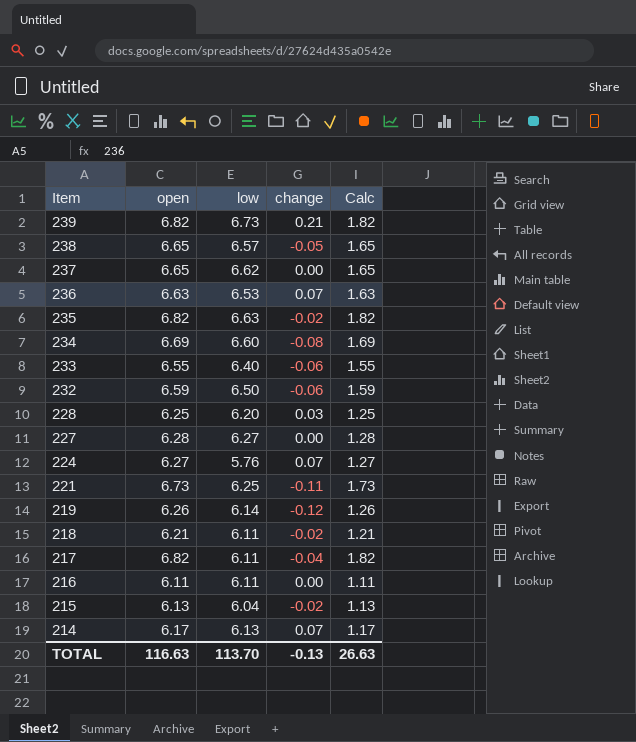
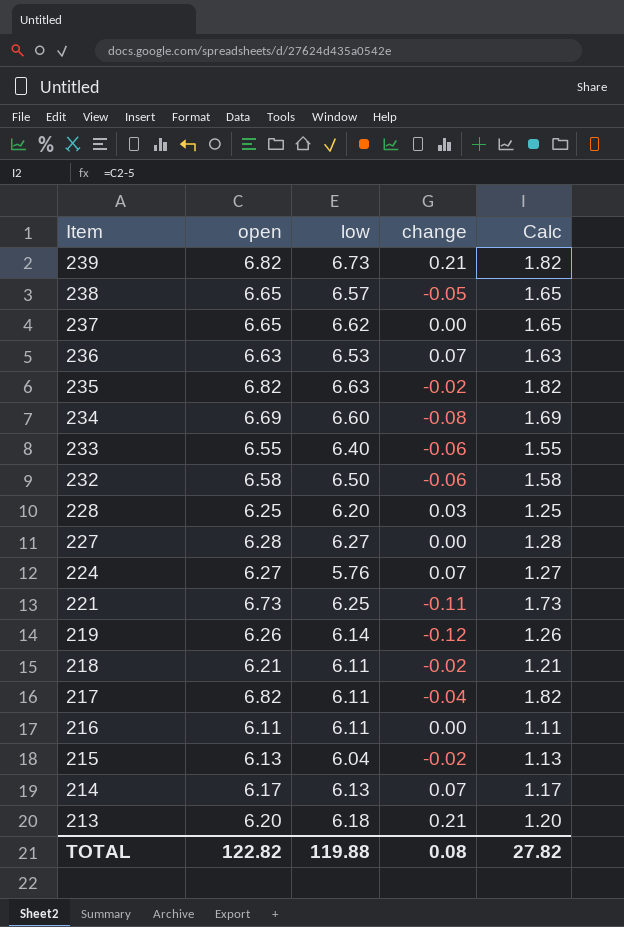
232 | open: 6.59 -> 6.58
232 | Calc: 1.59 -> 1.58
row 213: none -> 6.20 | 6.18 | 0.21 | 1.20
TOTAL | open: 116.63 -> 122.82
TOTAL | low: 113.70 -> 119.88
TOTAL | change: -0.13 -> 0.08
TOTAL | Calc: 26.63 -> 27.82

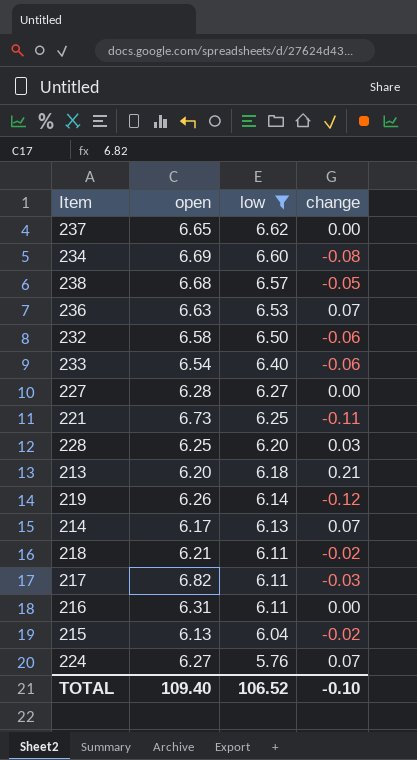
filter: none -> low <= 6.62
row order: Item descending -> low descending
column Calc | formula: [open] - 5 -> none
238 | open: 6.65 -> 6.68
233 | open: 6.55 -> 6.54
217 | change: -0.04 -> -0.03
216 | open: 6.11 -> 6.31
TOTAL | open: 122.82 -> 109.40
TOTAL | low: 119.88 -> 106.52
TOTAL | change: 0.08 -> -0.10

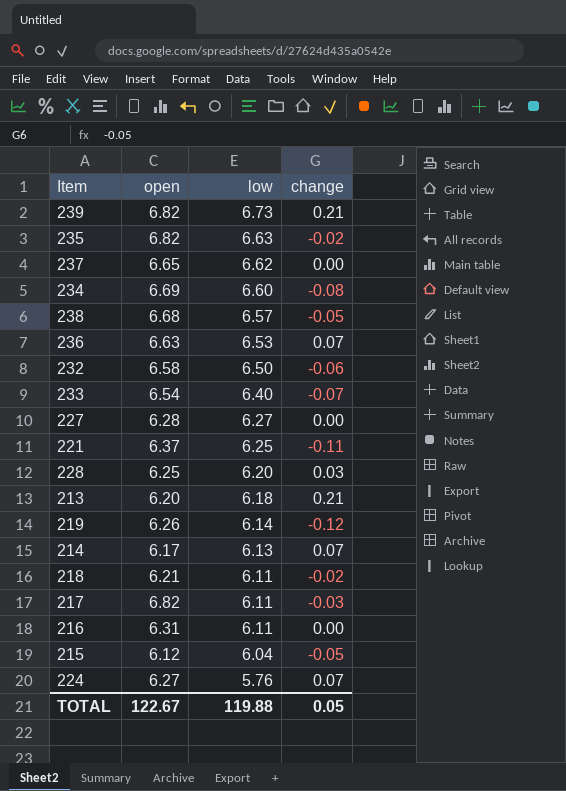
filter: low <= 6.62 -> none
233 | change: -0.06 -> -0.07
221 | open: 6.73 -> 6.37
215 | open: 6.13 -> 6.12
215 | change: -0.02 -> -0.05
TOTAL | open: 109.40 -> 122.67
TOTAL | low: 106.52 -> 119.88
TOTAL | change: -0.10 -> 0.05

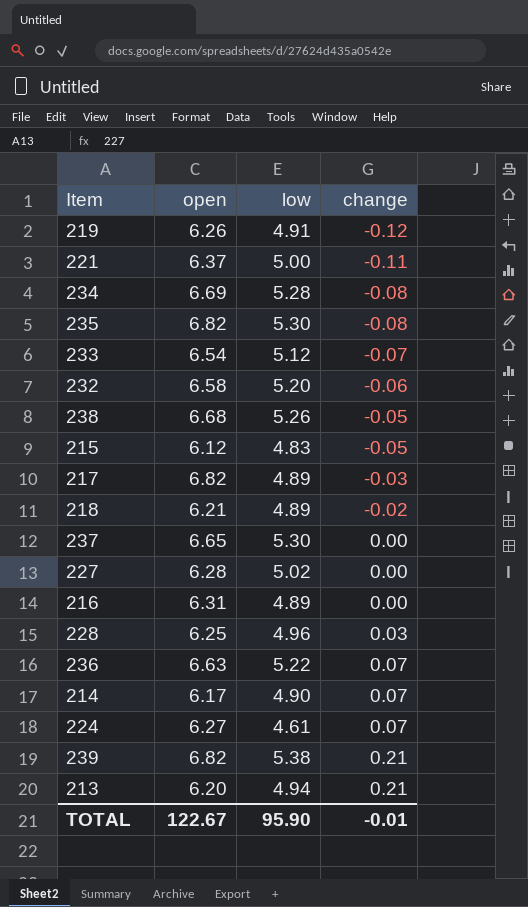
row order: low descending -> change ascending
219 | low: 6.14 -> 4.91
221 | low: 6.25 -> 5.00
234 | low: 6.60 -> 5.28
235 | low: 6.63 -> 5.30
235 | change: -0.02 -> -0.08
233 | low: 6.40 -> 5.12
232 | low: 6.50 -> 5.20
238 | low: 6.57 -> 5.26
215 | low: 6.04 -> 4.83
217 | low: 6.11 -> 4.89
218 | low: 6.11 -> 4.89
237 | low: 6.62 -> 5.30
227 | low: 6.27 -> 5.02
216 | low: 6.11 -> 4.89
228 | low: 6.20 -> 4.96
236 | low: 6.53 -> 5.22
214 | low: 6.13 -> 4.90
224 | low: 5.76 -> 4.61
239 | low: 6.73 -> 5.38
213 | low: 6.18 -> 4.94
TOTAL | low: 119.88 -> 95.90
TOTAL | change: 0.05 -> -0.01

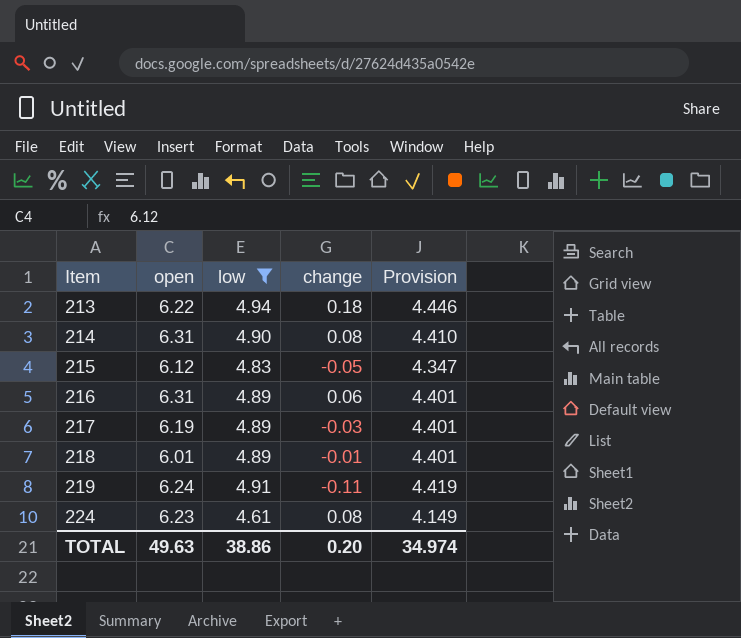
filter: none -> low <= 4.94
row order: change ascending -> Item ascending
column Provision | formula: none -> [low] * 0.9
213 | open: 6.20 -> 6.22
213 | change: 0.21 -> 0.18
214 | open: 6.17 -> 6.31
214 | change: 0.07 -> 0.08
216 | change: 0.00 -> 0.06
217 | open: 6.82 -> 6.19
218 | open: 6.21 -> 6.01
218 | change: -0.02 -> -0.01
219 | open: 6.26 -> 6.24
219 | change: -0.12 -> -0.11
224 | open: 6.27 -> 6.23
224 | change: 0.07 -> 0.08
TOTAL | open: 122.67 -> 49.63
TOTAL | low: 95.90 -> 38.86
TOTAL | change: -0.01 -> 0.20

